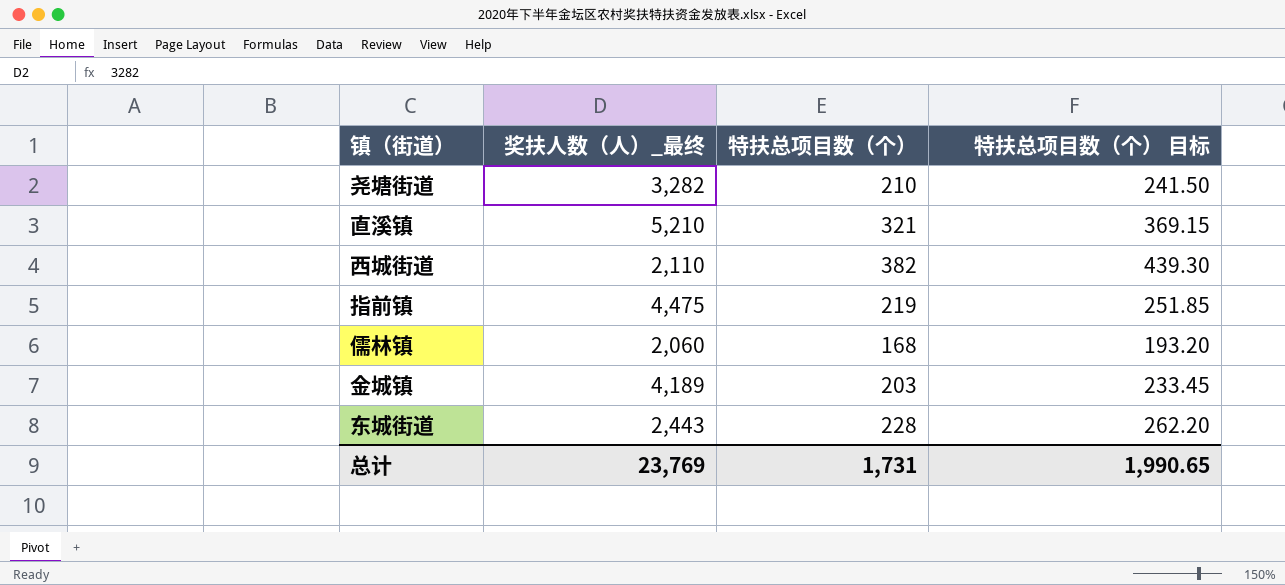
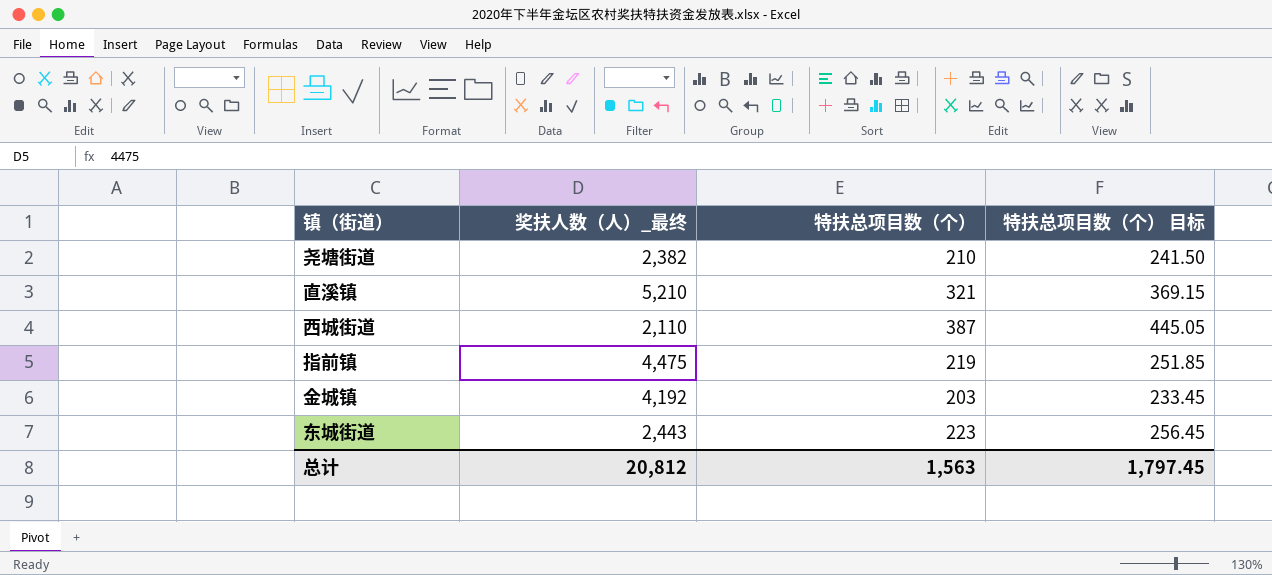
row 儒林镇: 2,060 | 168 | 193.20 -> none
尧塘街道 | 奖扶人数（人）_最终: 3,282 -> 2,382
西城街道 | 特扶总项目数（个）: 382 -> 387
西城街道 | 特扶总项目数（个） 目标: 439.30 -> 445.05
金城镇 | 奖扶人数（人）_最终: 4,189 -> 4,192
东城街道 | 特扶总项目数（个）: 228 -> 223
东城街道 | 特扶总项目数（个） 目标: 262.20 -> 256.45
总计 | 奖扶人数（人）_最终: 23,769 -> 20,812
总计 | 特扶总项目数（个）: 1,731 -> 1,563
总计 | 特扶总项目数（个） 目标: 1,990.65 -> 1,797.45

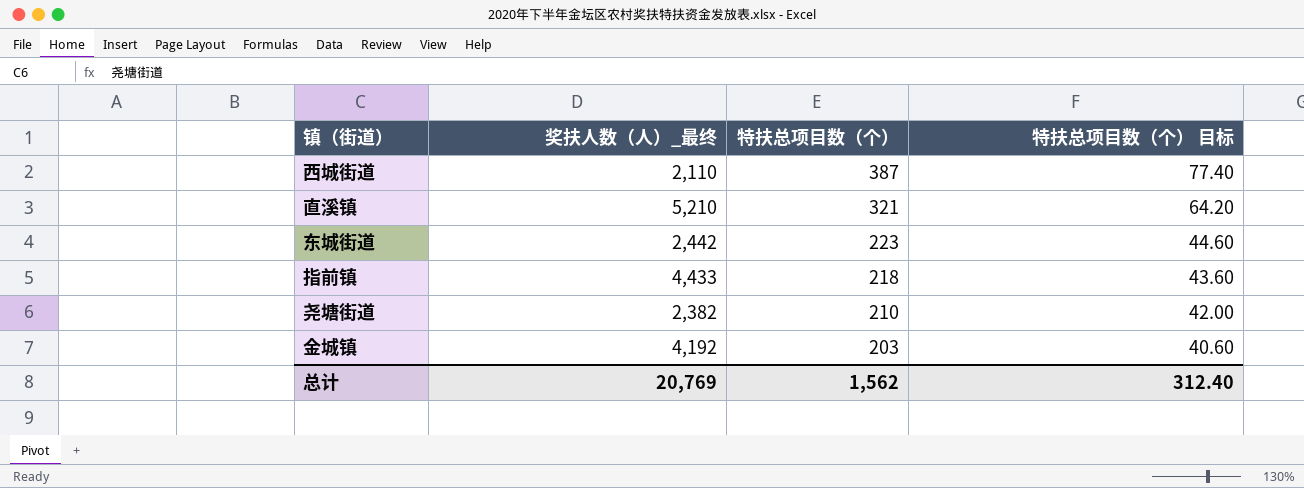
row order: none -> 特扶总项目数（个） descending
column 特扶总项目数（个） 目标 | formula: [特扶总项目数（个）] * 1.15 -> [特扶总项目数（个）] * 0.2
东城街道 | 奖扶人数（人）_最终: 2,443 -> 2,442
指前镇 | 奖扶人数（人）_最终: 4,475 -> 4,433
指前镇 | 特扶总项目数（个）: 219 -> 218
总计 | 奖扶人数（人）_最终: 20,812 -> 20,769
总计 | 特扶总项目数（个）: 1,563 -> 1,562
总计 | 特扶总项目数（个） 目标: 1,797.45 -> 312.40

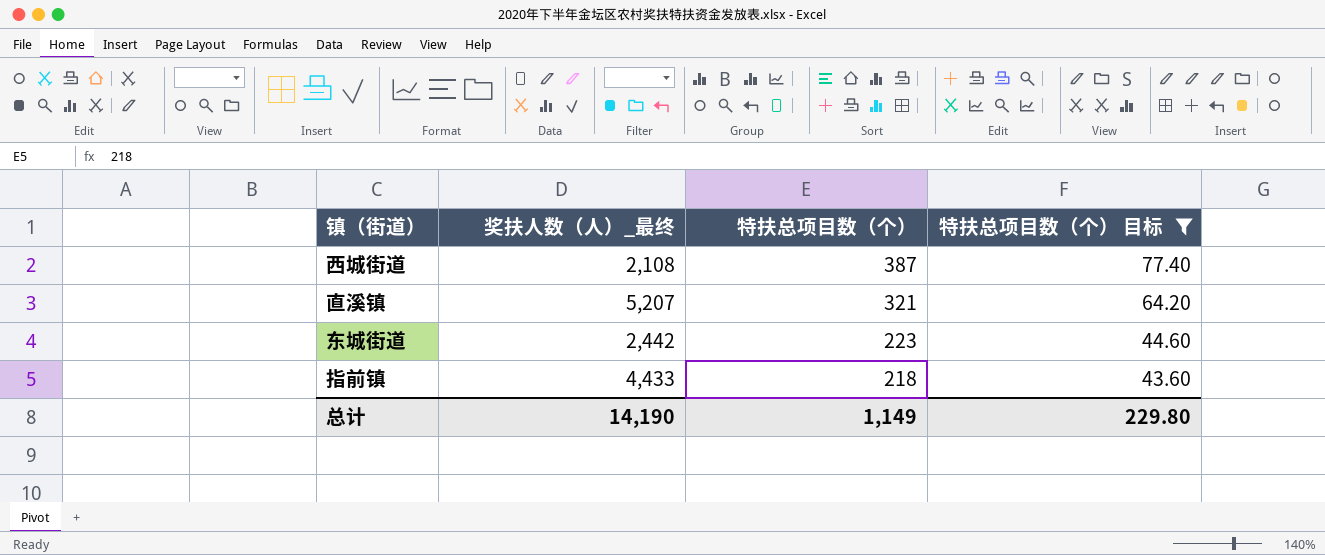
filter: none -> 特扶总项目数（个） 目标 >= 43.60
西城街道 | 奖扶人数（人）_最终: 2,110 -> 2,108
直溪镇 | 奖扶人数（人）_最终: 5,210 -> 5,207
总计 | 奖扶人数（人）_最终: 20,769 -> 14,190
总计 | 特扶总项目数（个）: 1,562 -> 1,149
总计 | 特扶总项目数（个） 目标: 312.40 -> 229.80

